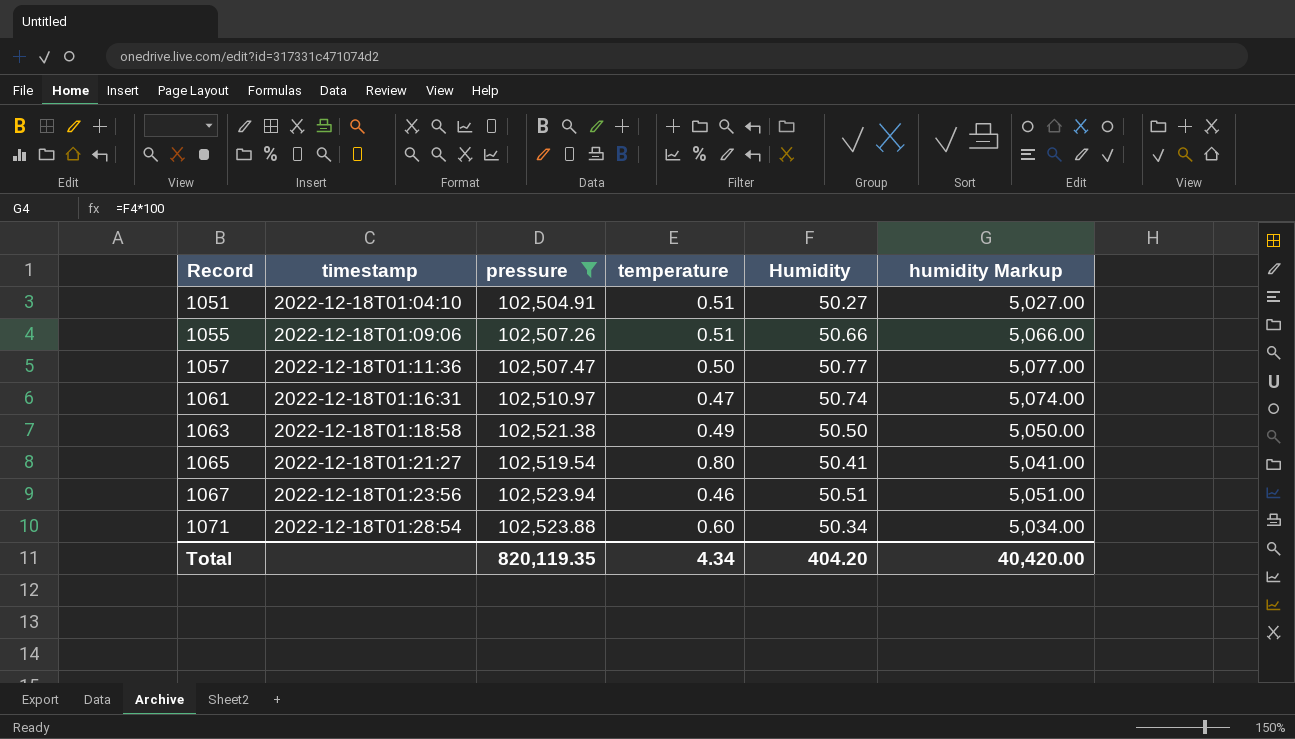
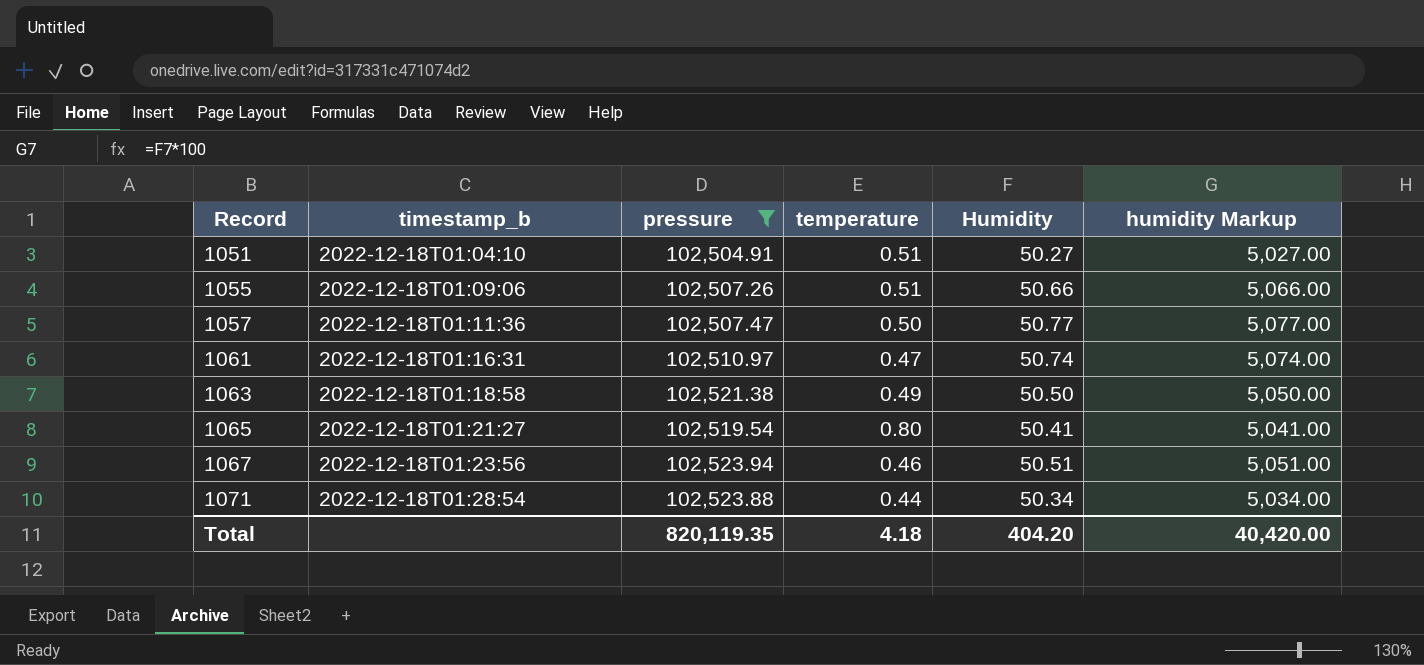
column name: timestamp -> timestamp_b
1071 | temperature: 0.60 -> 0.44
Total | temperature: 4.34 -> 4.18

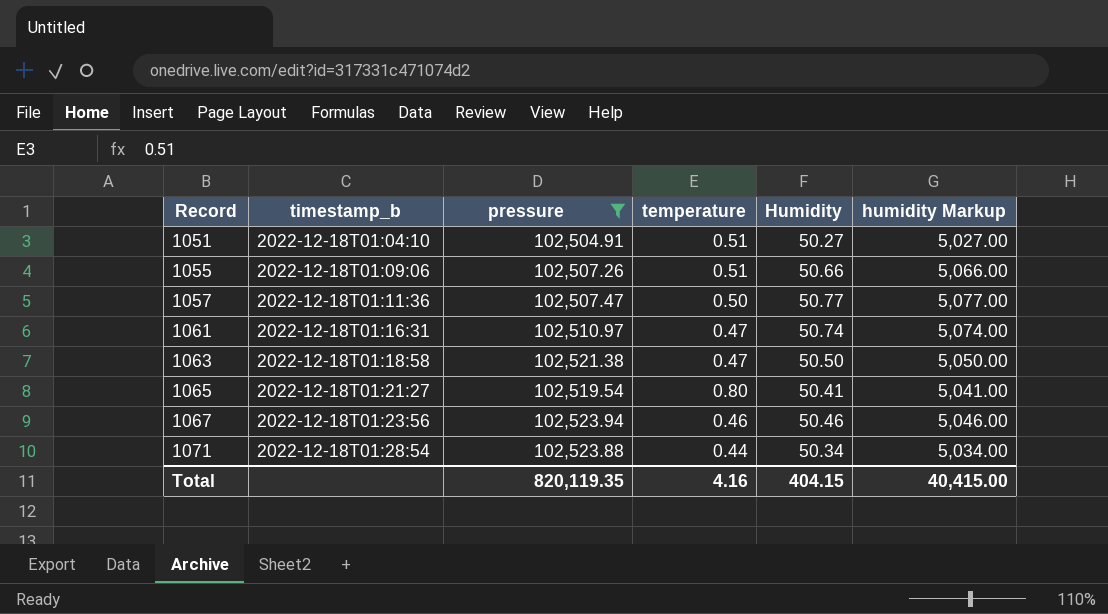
1063 | temperature: 0.49 -> 0.47
1067 | Humidity: 50.51 -> 50.46
1067 | humidity Markup: 5,051.00 -> 5,046.00
Total | temperature: 4.18 -> 4.16
Total | Humidity: 404.20 -> 404.15
Total | humidity Markup: 40,420.00 -> 40,415.00

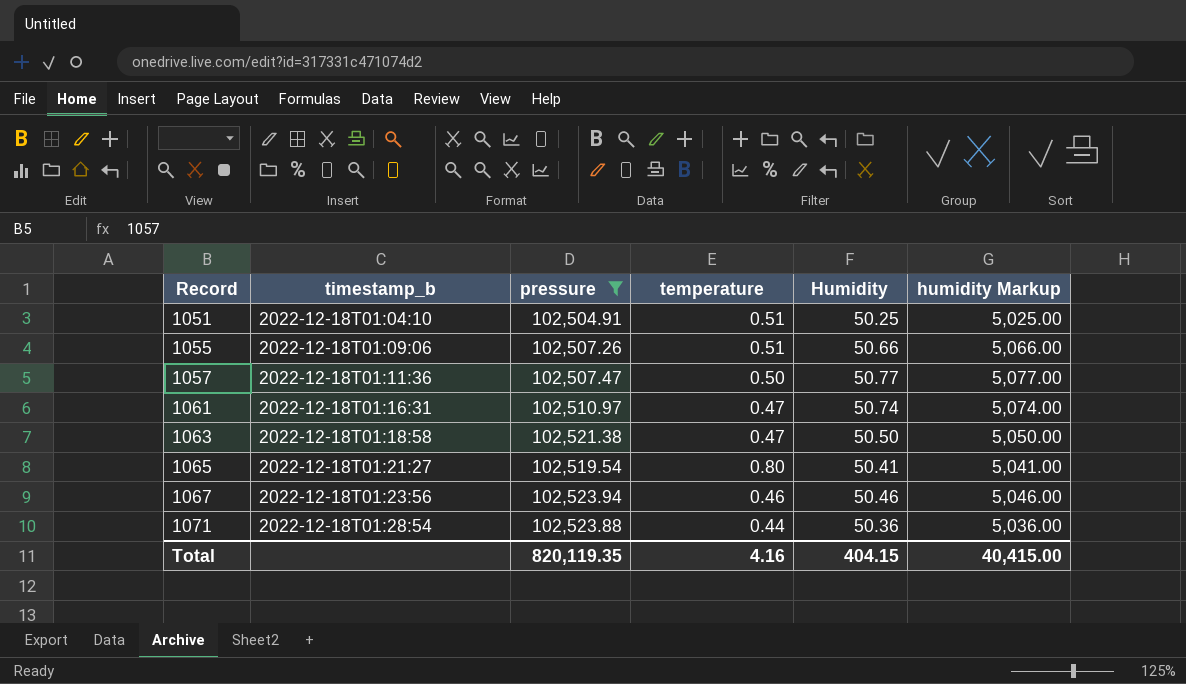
1051 | Humidity: 50.27 -> 50.25
1051 | humidity Markup: 5,027.00 -> 5,025.00
1071 | Humidity: 50.34 -> 50.36
1071 | humidity Markup: 5,034.00 -> 5,036.00

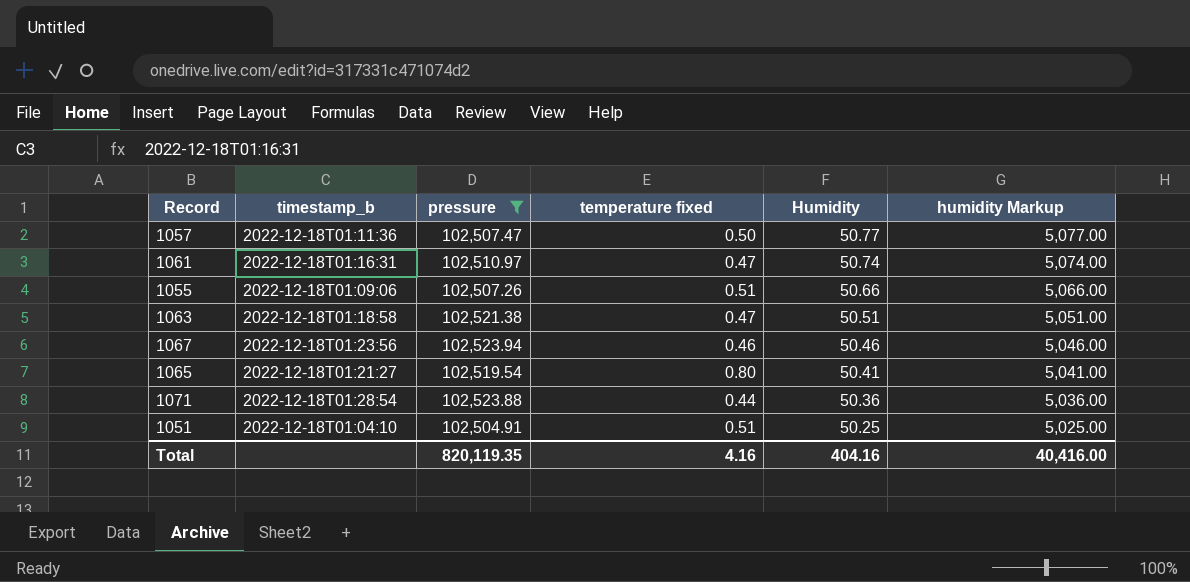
row order: Record ascending -> Humidity descending
column name: temperature -> temperature fixed
1063 | Humidity: 50.50 -> 50.51
1063 | humidity Markup: 5,050.00 -> 5,051.00
Total | Humidity: 404.15 -> 404.16
Total | humidity Markup: 40,415.00 -> 40,416.00

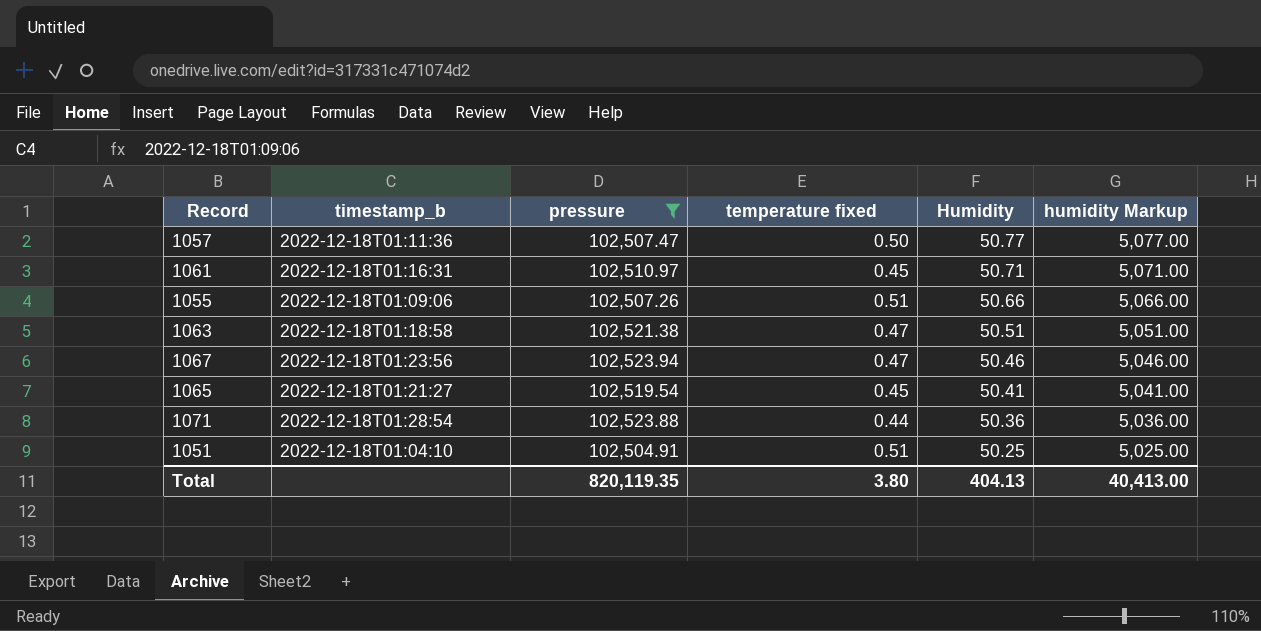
1061 | temperature fixed: 0.47 -> 0.45
1061 | Humidity: 50.74 -> 50.71
1061 | humidity Markup: 5,074.00 -> 5,071.00
1067 | temperature fixed: 0.46 -> 0.47
1065 | temperature fixed: 0.80 -> 0.45
Total | temperature fixed: 4.16 -> 3.80
Total | Humidity: 404.16 -> 404.13
Total | humidity Markup: 40,416.00 -> 40,413.00

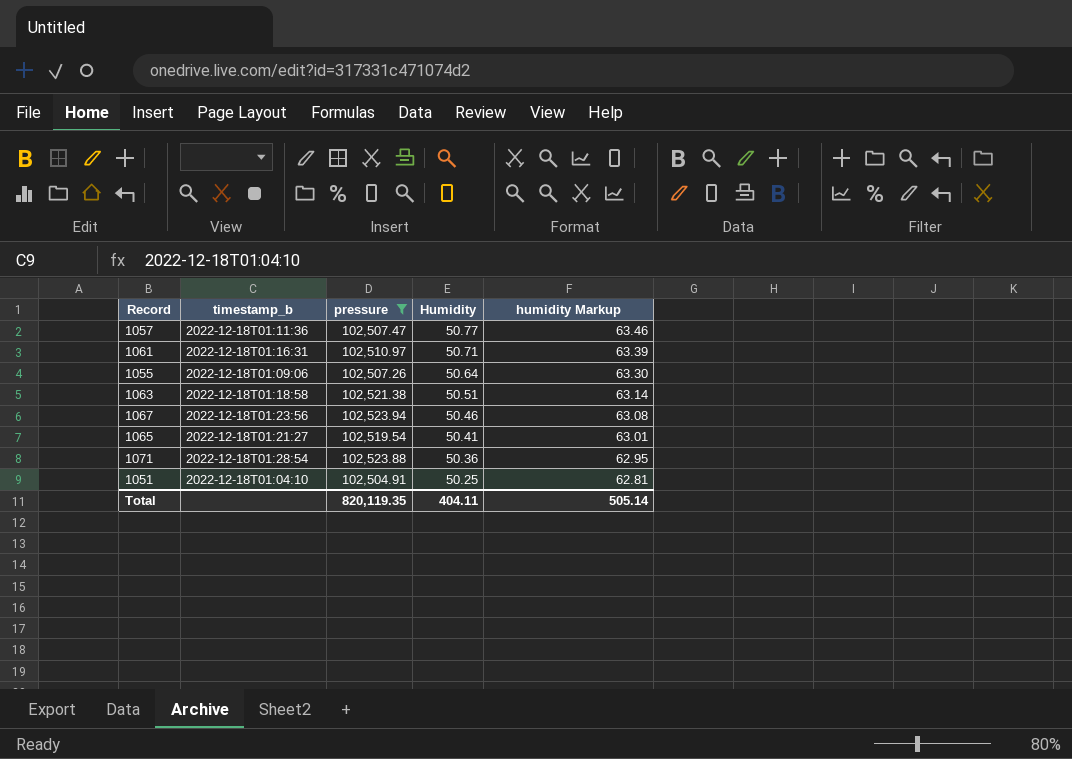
column temperature fixed | position: 4 -> none
column humidity Markup | formula: [Humidity] * 100 -> [Humidity] * 1.25
1055 | Humidity: 50.66 -> 50.64
Total | Humidity: 404.13 -> 404.11
Total | humidity Markup: 40,413.00 -> 505.14

